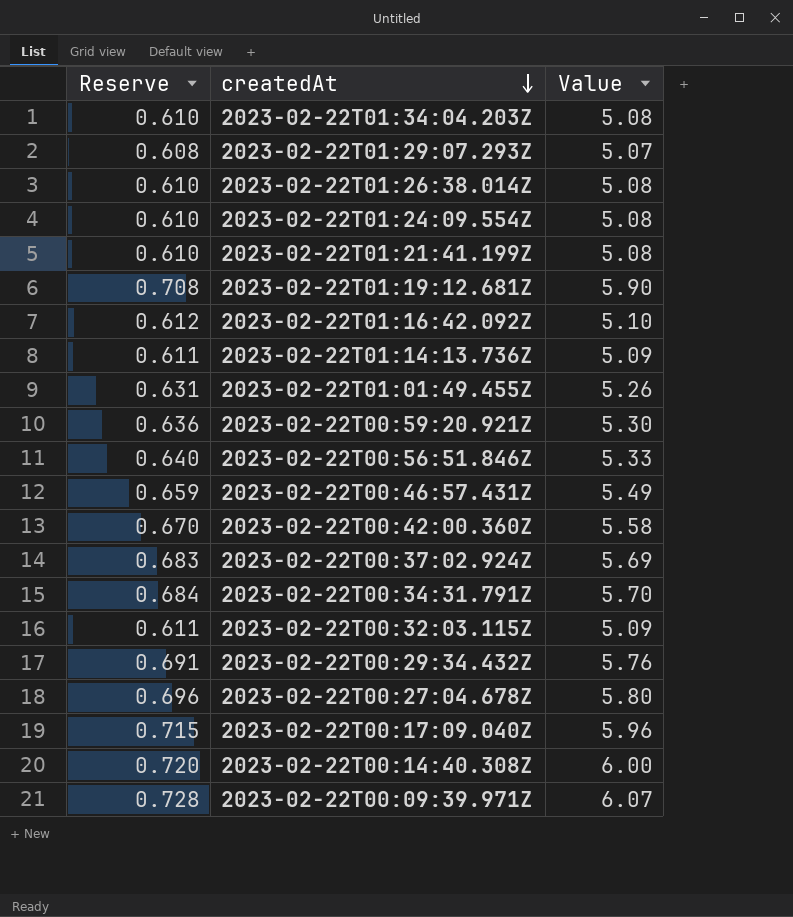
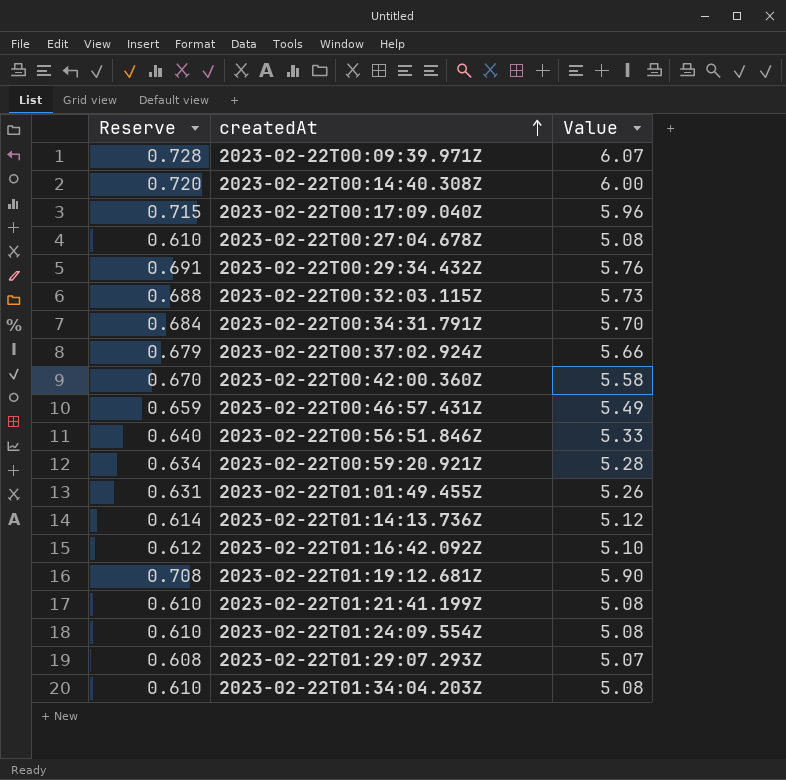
row order: createdAt descending -> createdAt ascending
row 2023-02-22T01:26:38.014Z: 0.610 | 5.08 -> none
2023-02-22T00:27:04.678Z | Reserve: 0.696 -> 0.610
2023-02-22T00:27:04.678Z | Value: 5.80 -> 5.08
2023-02-22T00:32:03.115Z | Reserve: 0.611 -> 0.688
2023-02-22T00:32:03.115Z | Value: 5.09 -> 5.73
2023-02-22T00:37:02.924Z | Reserve: 0.683 -> 0.679
2023-02-22T00:37:02.924Z | Value: 5.69 -> 5.66
2023-02-22T00:59:20.921Z | Reserve: 0.636 -> 0.634
2023-02-22T00:59:20.921Z | Value: 5.30 -> 5.28
2023-02-22T01:14:13.736Z | Reserve: 0.611 -> 0.614
2023-02-22T01:14:13.736Z | Value: 5.09 -> 5.12

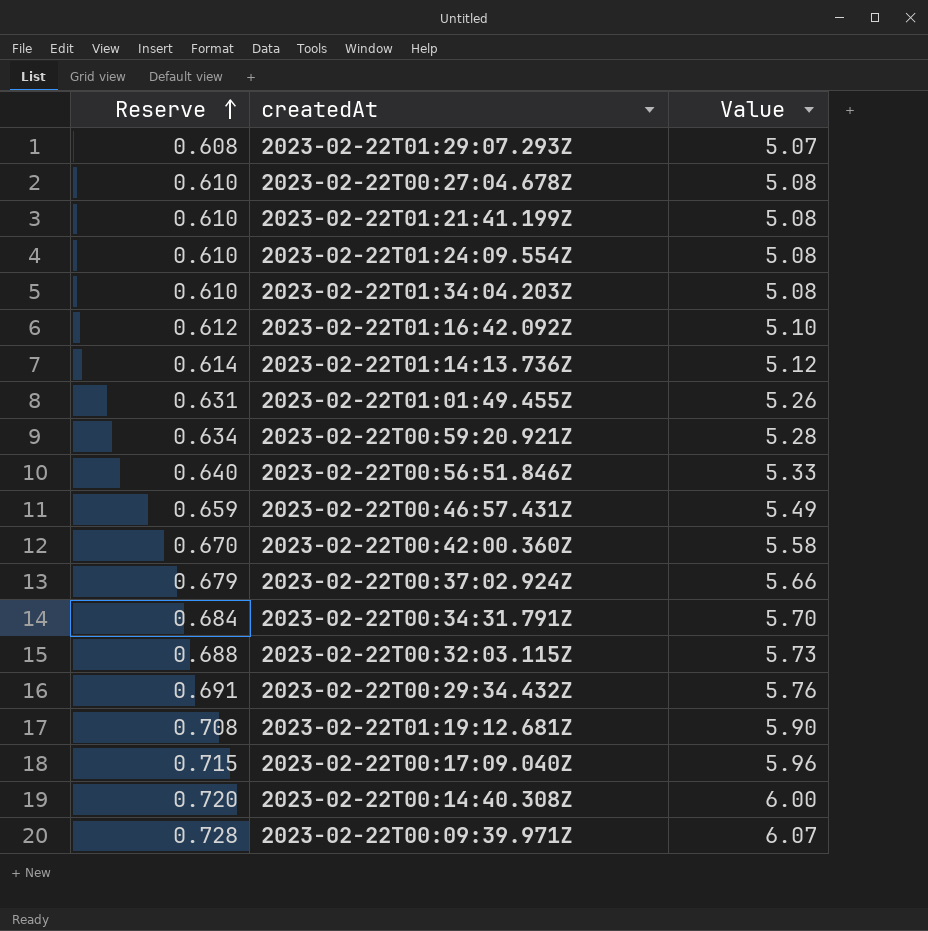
row order: createdAt ascending -> Reserve ascending

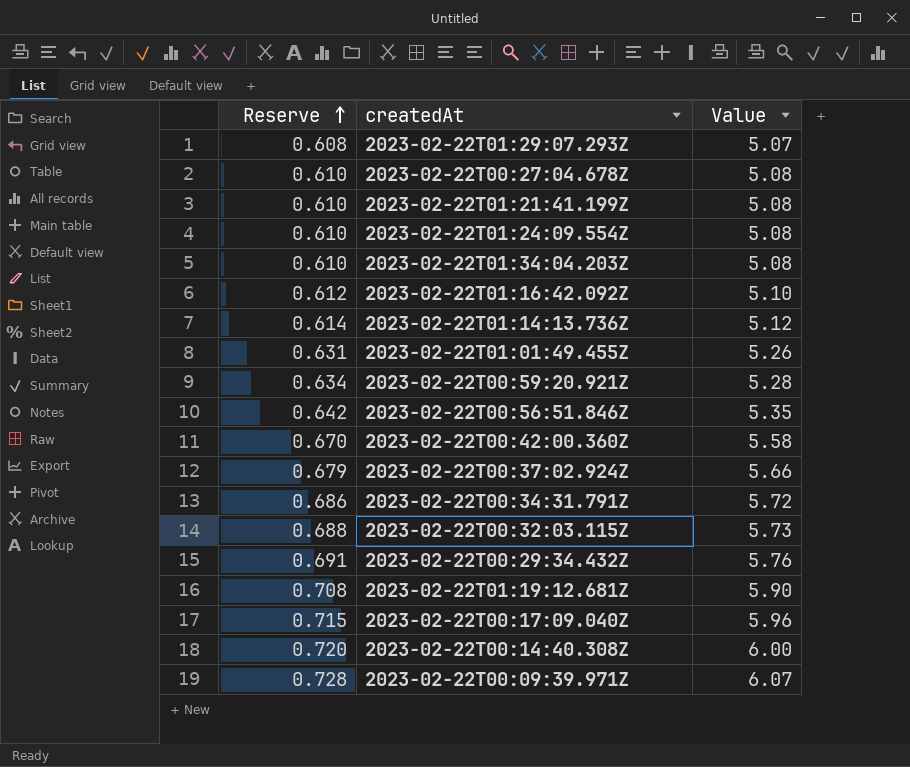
row 2023-02-22T00:46:57.431Z: 0.659 | 5.49 -> none
2023-02-22T00:56:51.846Z | Reserve: 0.640 -> 0.642
2023-02-22T00:56:51.846Z | Value: 5.33 -> 5.35
2023-02-22T00:34:31.791Z | Reserve: 0.684 -> 0.686
2023-02-22T00:34:31.791Z | Value: 5.70 -> 5.72

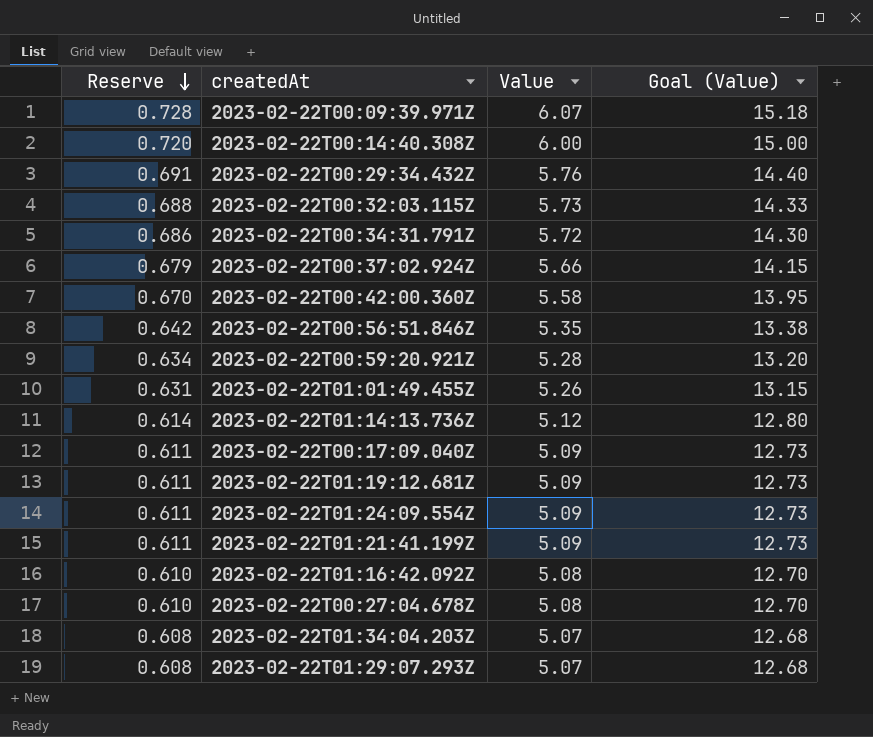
row order: Reserve ascending -> Reserve descending
column Goal (Value) | formula: none -> [Value] * 2.5
2023-02-22T00:17:09.040Z | Reserve: 0.715 -> 0.611
2023-02-22T00:17:09.040Z | Value: 5.96 -> 5.09
2023-02-22T01:19:12.681Z | Reserve: 0.708 -> 0.611
2023-02-22T01:19:12.681Z | Value: 5.90 -> 5.09
2023-02-22T01:24:09.554Z | Reserve: 0.610 -> 0.611
2023-02-22T01:24:09.554Z | Value: 5.08 -> 5.09
2023-02-22T01:21:41.199Z | Reserve: 0.610 -> 0.611
2023-02-22T01:21:41.199Z | Value: 5.08 -> 5.09
2023-02-22T01:16:42.092Z | Reserve: 0.612 -> 0.610
2023-02-22T01:16:42.092Z | Value: 5.10 -> 5.08
2023-02-22T01:34:04.203Z | Reserve: 0.610 -> 0.608
2023-02-22T01:34:04.203Z | Value: 5.08 -> 5.07

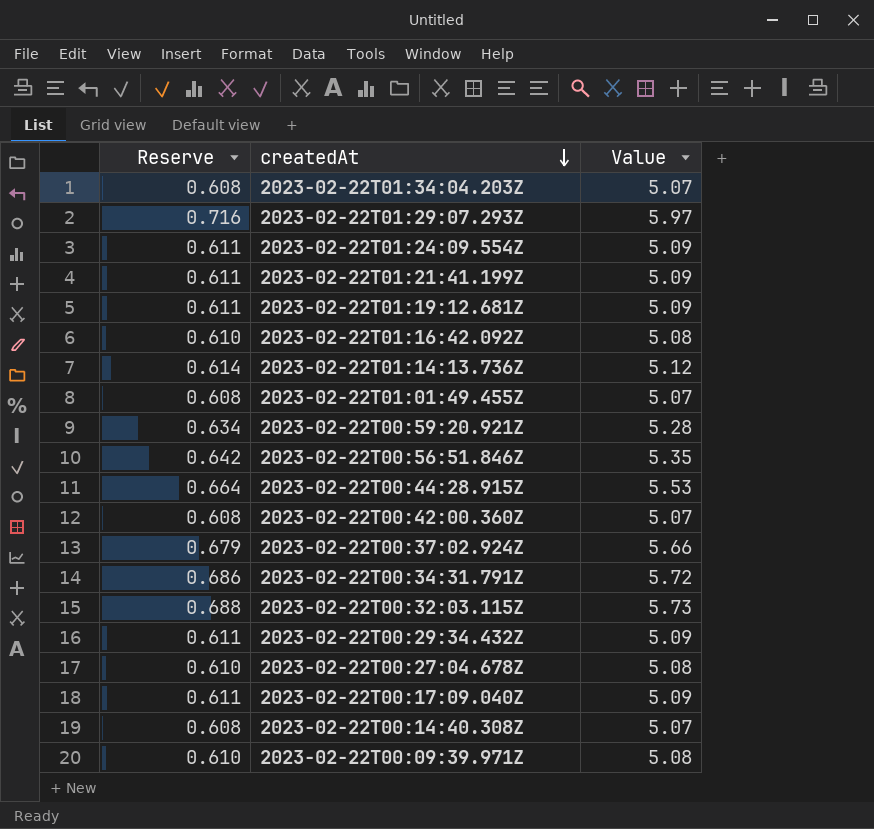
row order: Reserve descending -> createdAt descending
column Goal (Value) | formula: [Value] * 2.5 -> none
2023-02-22T01:29:07.293Z | Reserve: 0.608 -> 0.716
2023-02-22T01:29:07.293Z | Value: 5.07 -> 5.97
2023-02-22T01:01:49.455Z | Reserve: 0.631 -> 0.608
2023-02-22T01:01:49.455Z | Value: 5.26 -> 5.07
row 2023-02-22T00:44:28.915Z: none -> 0.664 | 5.53
2023-02-22T00:42:00.360Z | Reserve: 0.670 -> 0.608
2023-02-22T00:42:00.360Z | Value: 5.58 -> 5.07
2023-02-22T00:29:34.432Z | Reserve: 0.691 -> 0.611
2023-02-22T00:29:34.432Z | Value: 5.76 -> 5.09
2023-02-22T00:14:40.308Z | Reserve: 0.720 -> 0.608
2023-02-22T00:14:40.308Z | Value: 6.00 -> 5.07
2023-02-22T00:09:39.971Z | Reserve: 0.728 -> 0.610
2023-02-22T00:09:39.971Z | Value: 6.07 -> 5.08

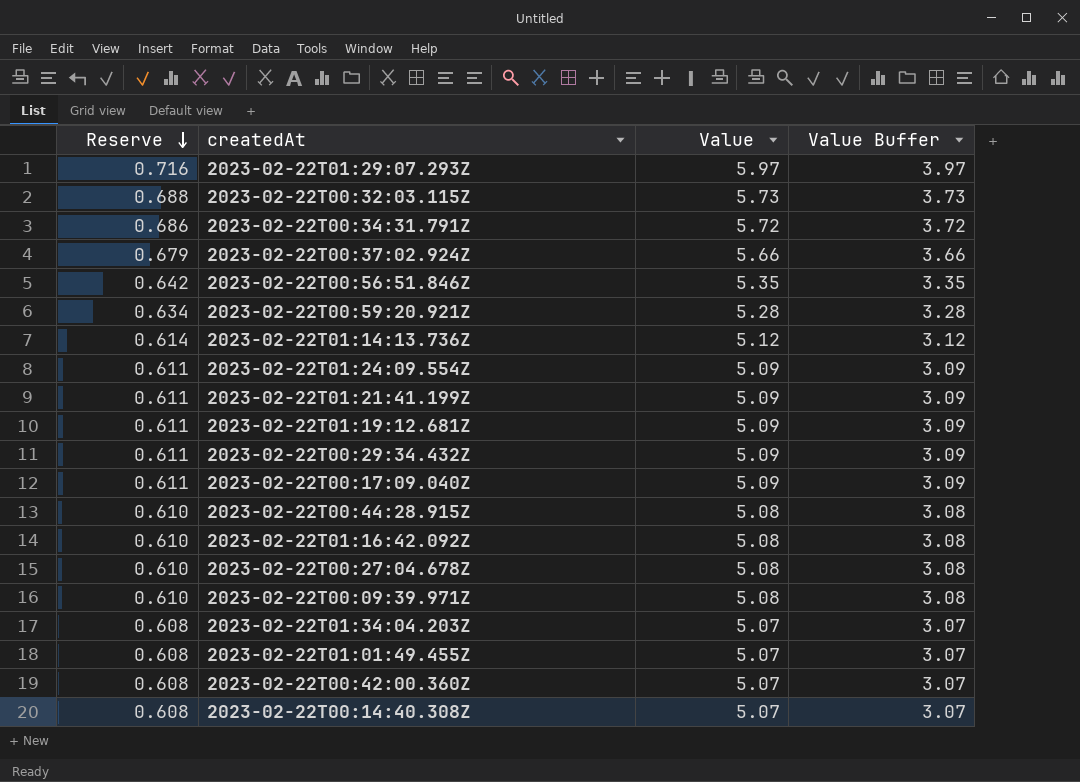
row order: createdAt descending -> Reserve descending
column Value Buffer | formula: none -> [Value] - 2
2023-02-22T00:44:28.915Z | Reserve: 0.664 -> 0.610
2023-02-22T00:44:28.915Z | Value: 5.53 -> 5.08

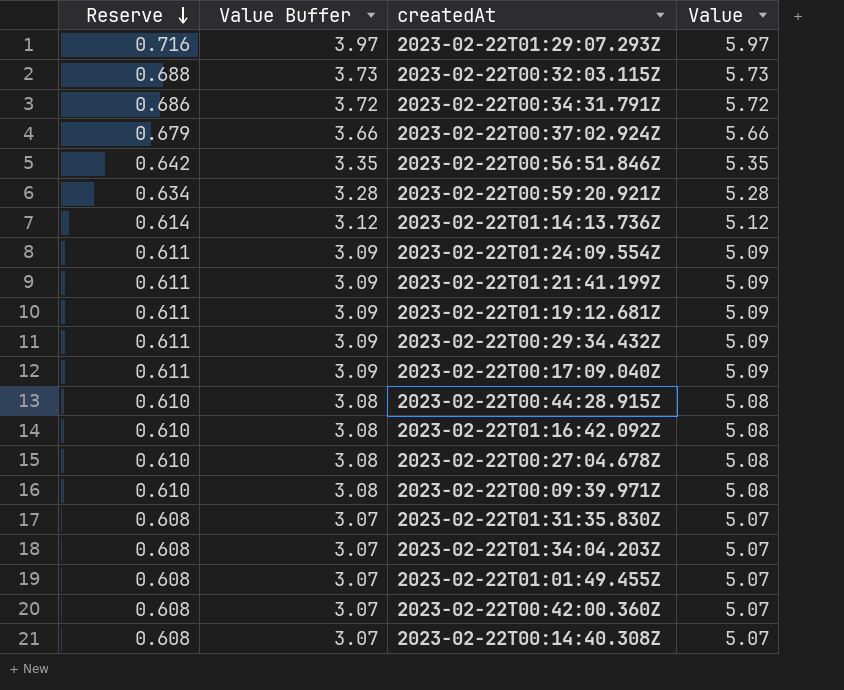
column Value Buffer | position: 4 -> 2
row 2023-02-22T01:31:35.830Z: none -> 0.608 | 3.07 | 5.07

